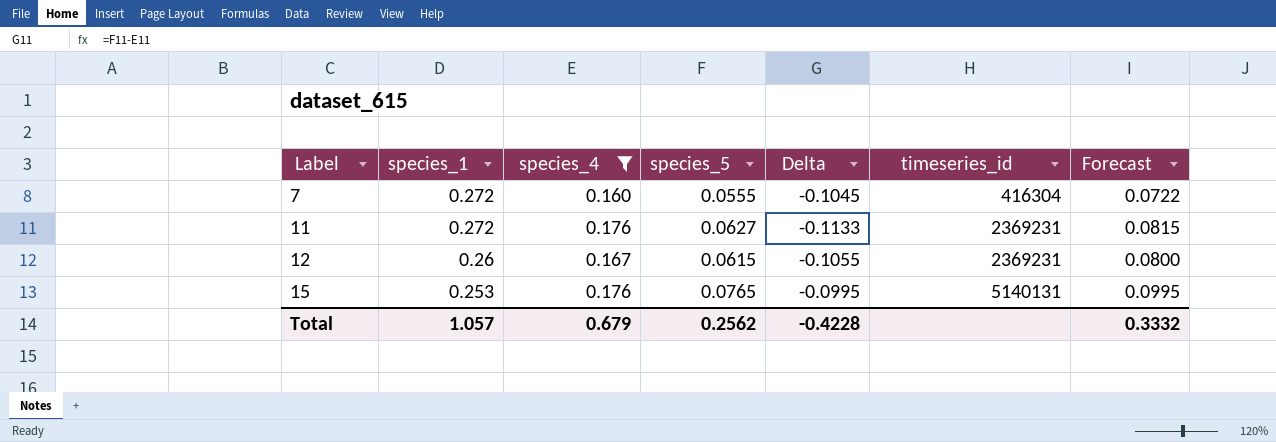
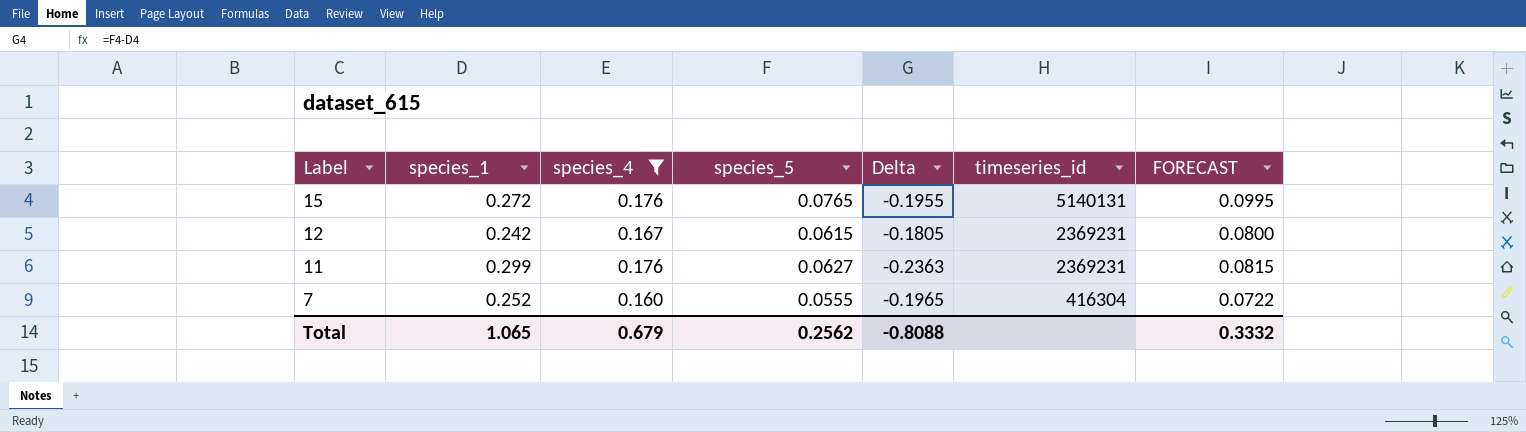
row order: Label ascending -> Label descending
column Delta | formula: [species_5] - [species_4] -> [species_5] - [species_1]
column name: Forecast -> FORECAST
15 | species_1: 0.253 -> 0.272
12 | species_1: 0.26 -> 0.242
11 | species_1: 0.272 -> 0.299
7 | species_1: 0.272 -> 0.252
Total | species_1: 1.057 -> 1.065
Total | Delta: -0.4228 -> -0.8088

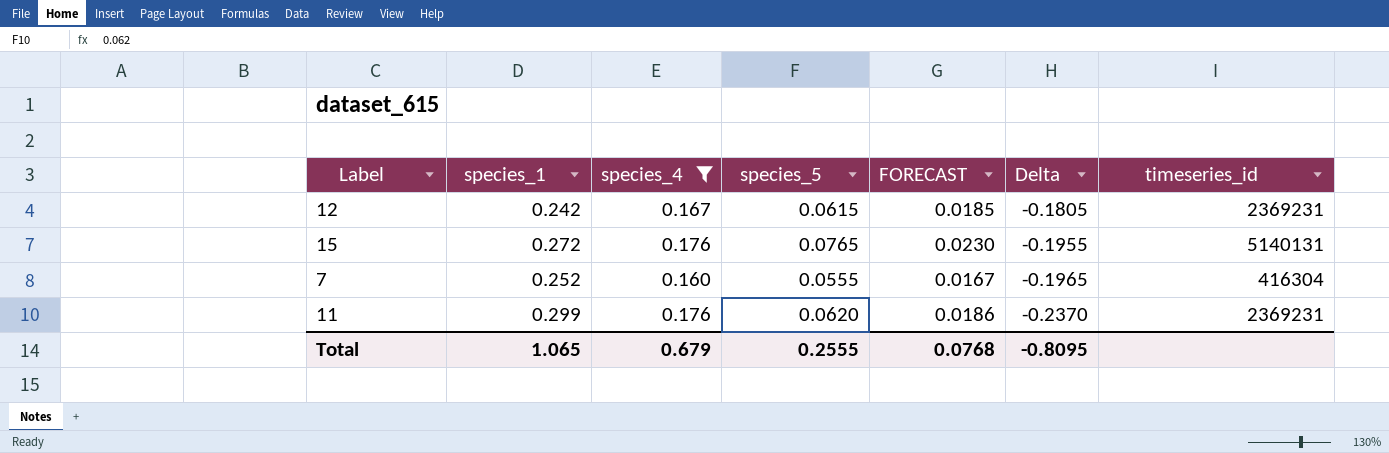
row order: Label descending -> Delta descending
column FORECAST | formula: [species_5] * 1.3 -> [species_5] * 0.3
column FORECAST | position: 7 -> 5
11 | species_5: 0.0627 -> 0.0620
11 | Delta: -0.2363 -> -0.2370
Total | species_5: 0.2562 -> 0.2555
Total | FORECAST: 0.3332 -> 0.0768
Total | Delta: -0.8088 -> -0.8095

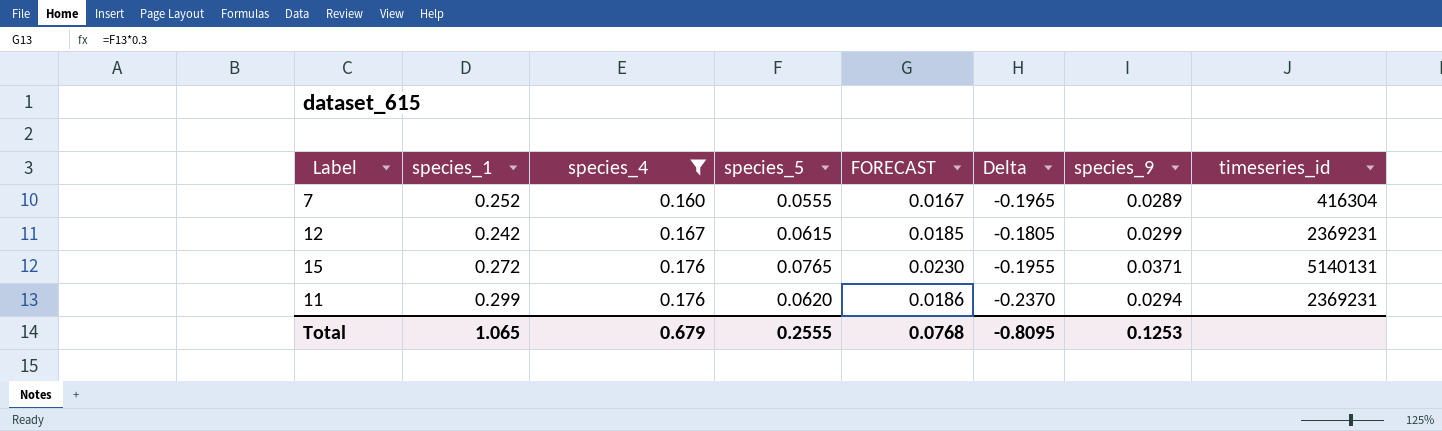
row order: Delta descending -> species_4 ascending
column species_9 | position: none -> 7

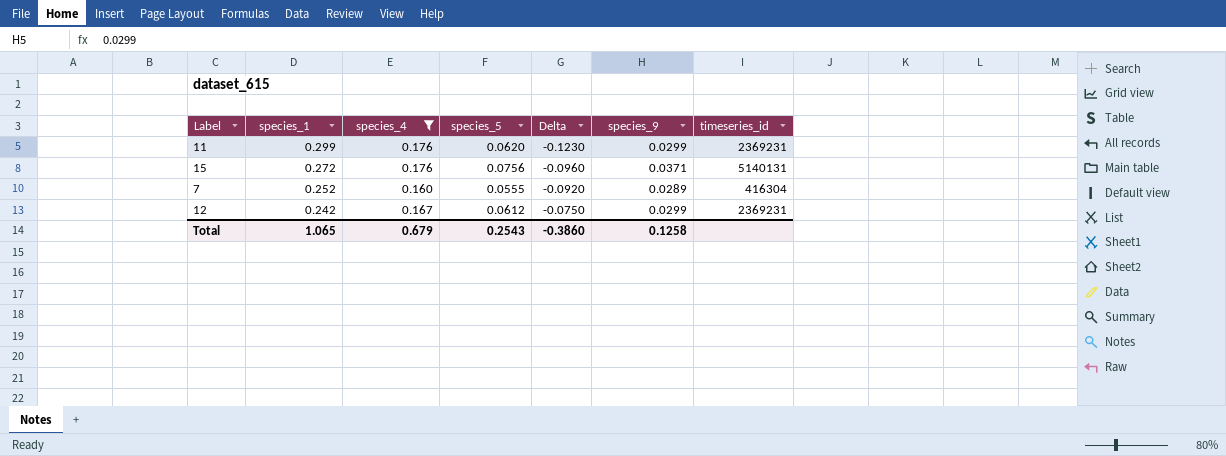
row order: species_4 ascending -> species_1 descending
column FORECAST | formula: [species_5] * 0.3 -> none
column Delta | formula: [species_5] - [species_1] -> [species_4] - [species_1]
11 | species_9: 0.0294 -> 0.0299
15 | species_5: 0.0765 -> 0.0756
12 | species_5: 0.0615 -> 0.0612
Total | species_5: 0.2555 -> 0.2543
Total | Delta: -0.8095 -> -0.3860
Total | species_9: 0.1253 -> 0.1258

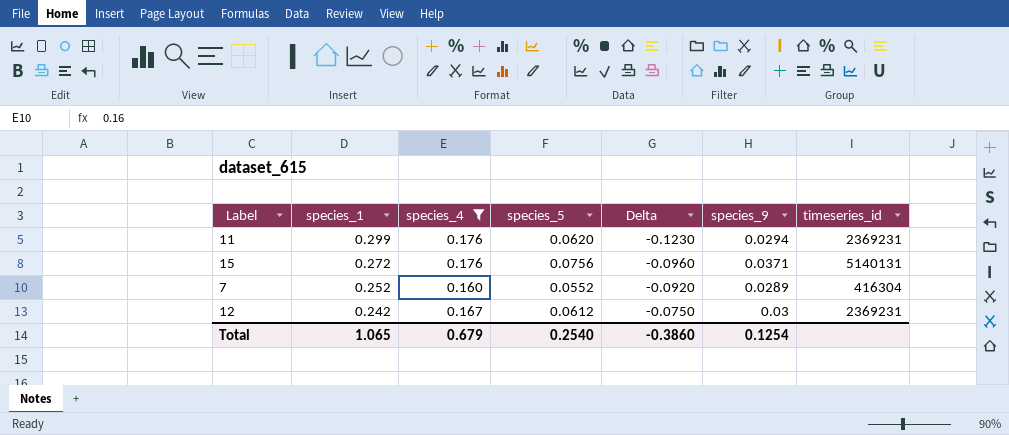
11 | species_9: 0.0299 -> 0.0294
7 | species_5: 0.0555 -> 0.0552
12 | species_9: 0.0299 -> 0.03
Total | species_5: 0.2543 -> 0.2540
Total | species_9: 0.1258 -> 0.1254

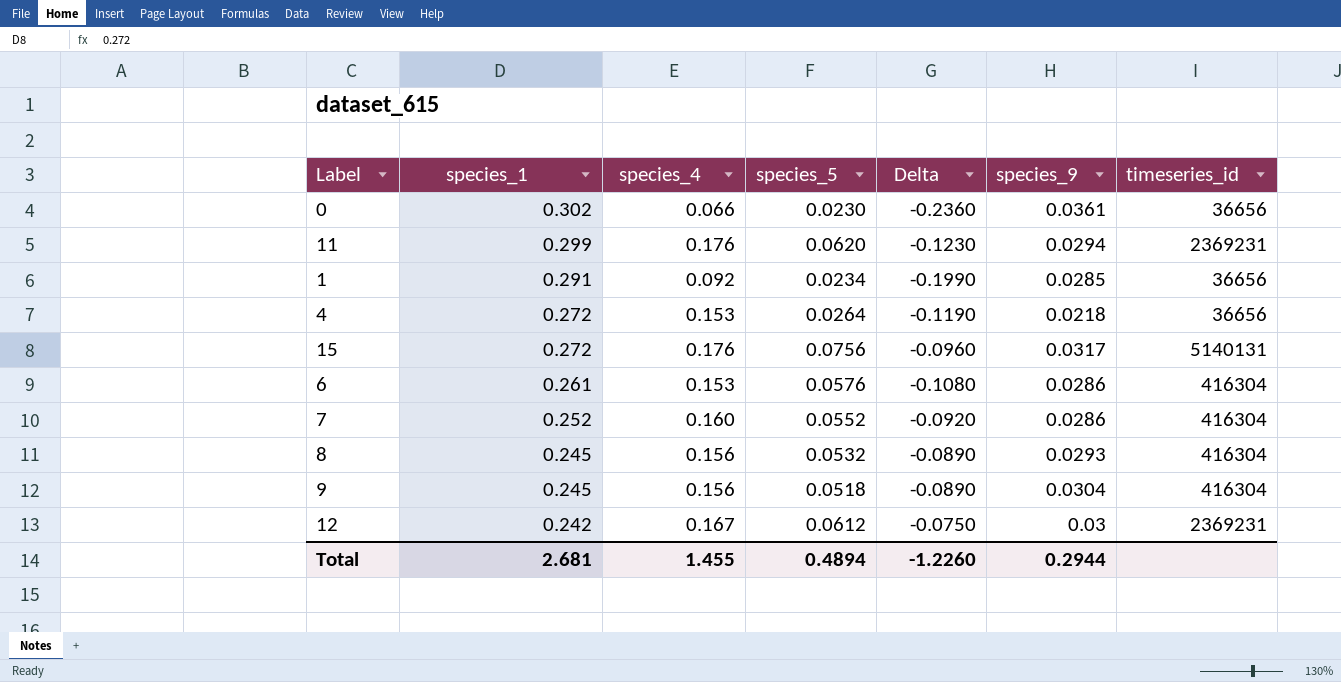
filter: species_4 >= 0.160 -> none
15 | species_9: 0.0371 -> 0.0317
7 | species_9: 0.0289 -> 0.0286
Total | species_1: 1.065 -> 2.681
Total | species_4: 0.679 -> 1.455
Total | species_5: 0.2540 -> 0.4894
Total | Delta: -0.3860 -> -1.2260
Total | species_9: 0.1254 -> 0.2944

